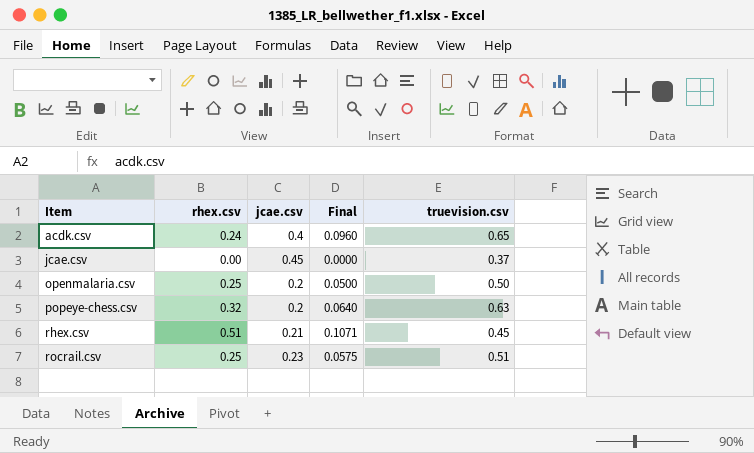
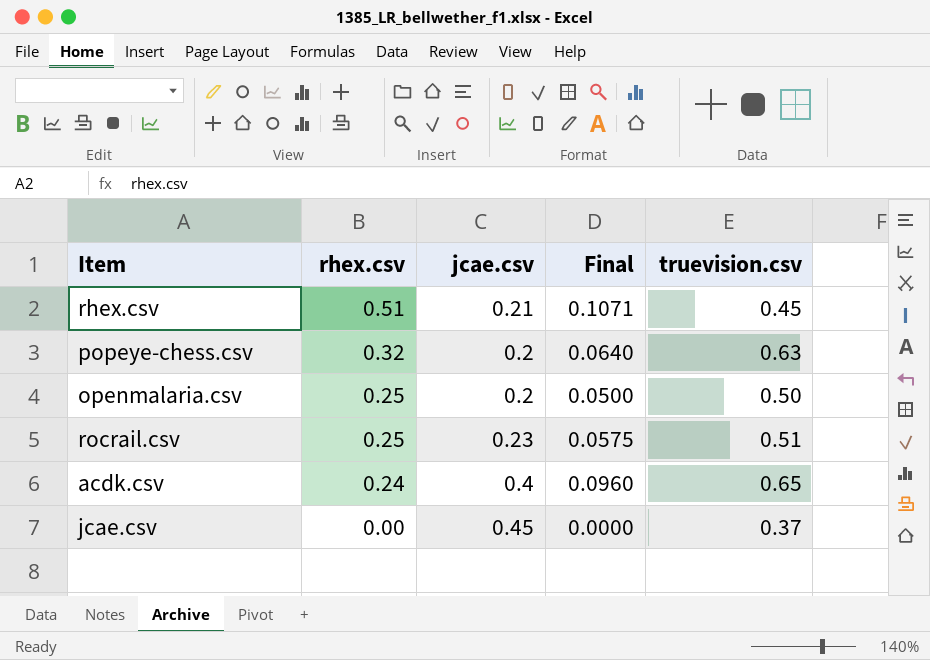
row order: Item ascending -> rhex.csv descending

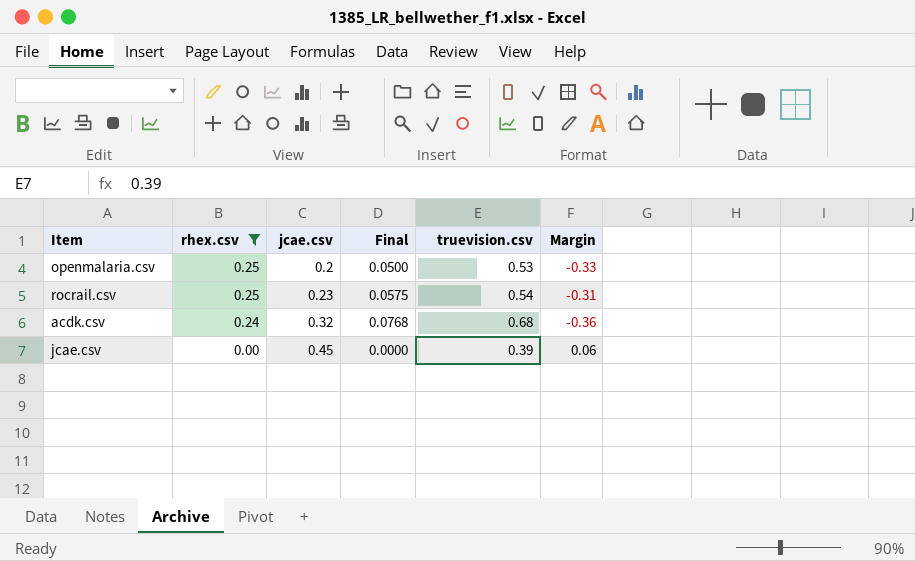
filter: none -> rhex.csv <= 0.25
column Margin | formula: none -> [jcae.csv] - [truevision.csv]
openmalaria.csv | truevision.csv: 0.50 -> 0.53
rocrail.csv | truevision.csv: 0.51 -> 0.54
acdk.csv | jcae.csv: 0.4 -> 0.32
acdk.csv | Final: 0.0960 -> 0.0768
acdk.csv | truevision.csv: 0.65 -> 0.68
jcae.csv | truevision.csv: 0.37 -> 0.39

